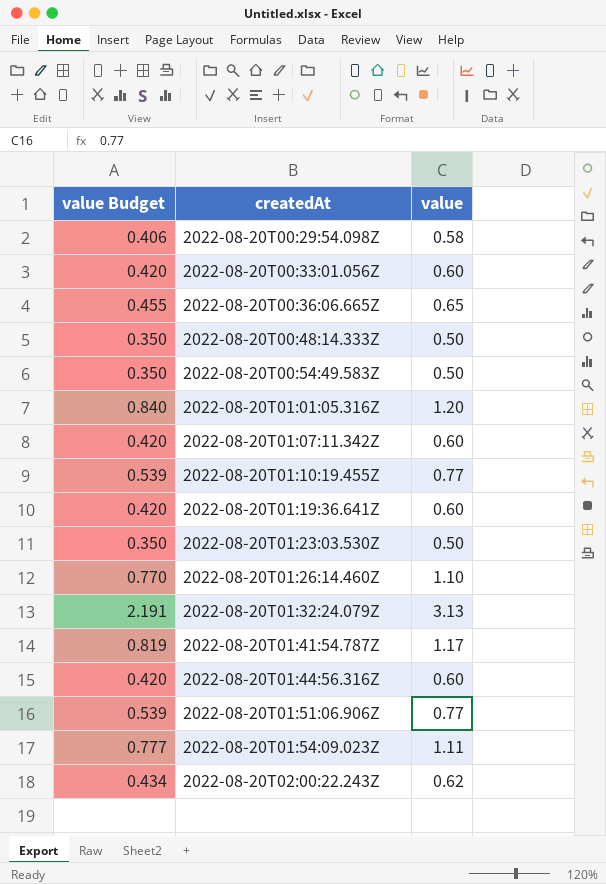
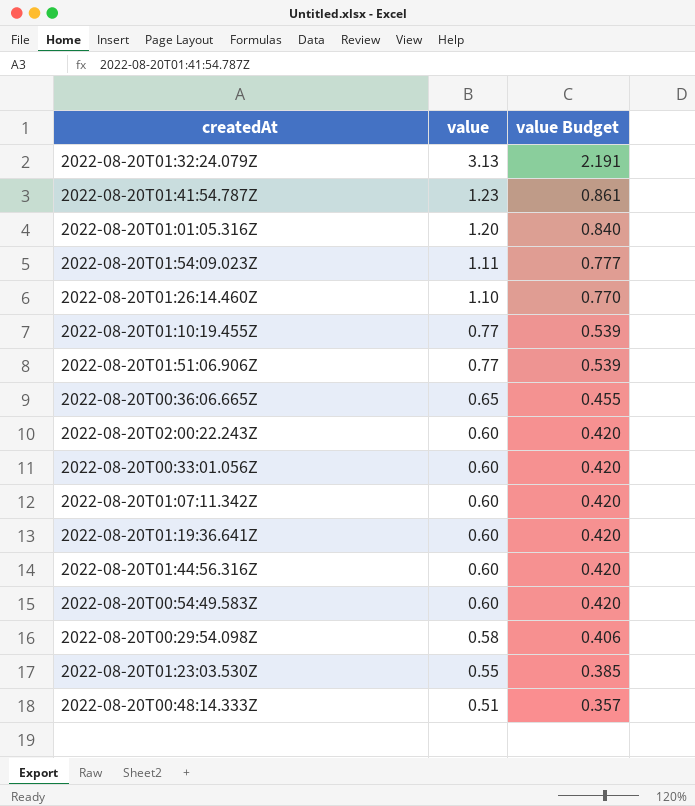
row order: createdAt ascending -> value descending
column value Budget | position: 1 -> 3
2022-08-20T01:41:54.787Z | value: 1.17 -> 1.23
2022-08-20T01:41:54.787Z | value Budget: 0.819 -> 0.861
2022-08-20T02:00:22.243Z | value: 0.62 -> 0.60
2022-08-20T02:00:22.243Z | value Budget: 0.434 -> 0.420
2022-08-20T00:54:49.583Z | value: 0.50 -> 0.60
2022-08-20T00:54:49.583Z | value Budget: 0.350 -> 0.420
2022-08-20T01:23:03.530Z | value: 0.50 -> 0.55
2022-08-20T01:23:03.530Z | value Budget: 0.350 -> 0.385
2022-08-20T00:48:14.333Z | value: 0.50 -> 0.51
2022-08-20T00:48:14.333Z | value Budget: 0.350 -> 0.357

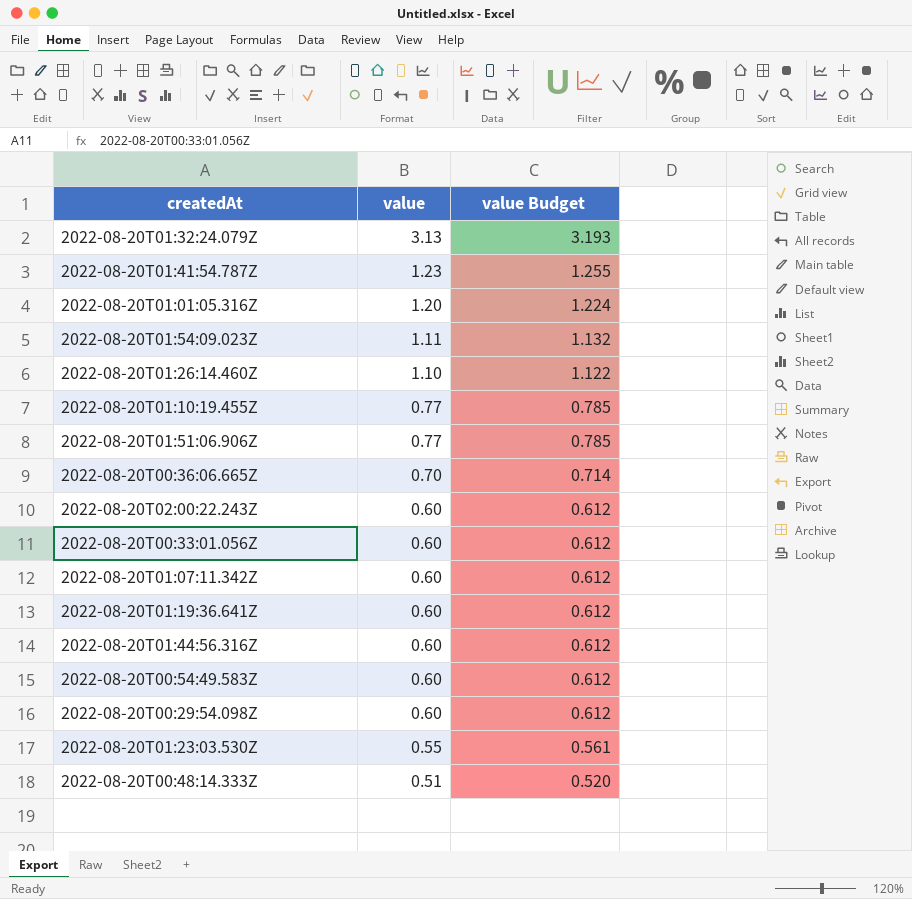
column value Budget | formula: [value] * 0.7 -> [value] * 1.02
2022-08-20T00:36:06.665Z | value: 0.65 -> 0.70
2022-08-20T00:29:54.098Z | value: 0.58 -> 0.60

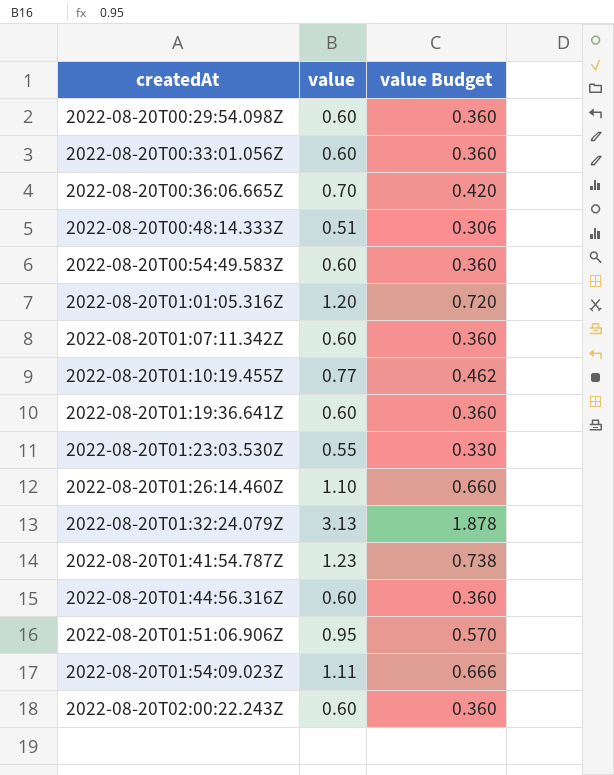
row order: value descending -> createdAt ascending
column value Budget | formula: [value] * 1.02 -> [value] * 0.6
2022-08-20T01:51:06.906Z | value: 0.77 -> 0.95

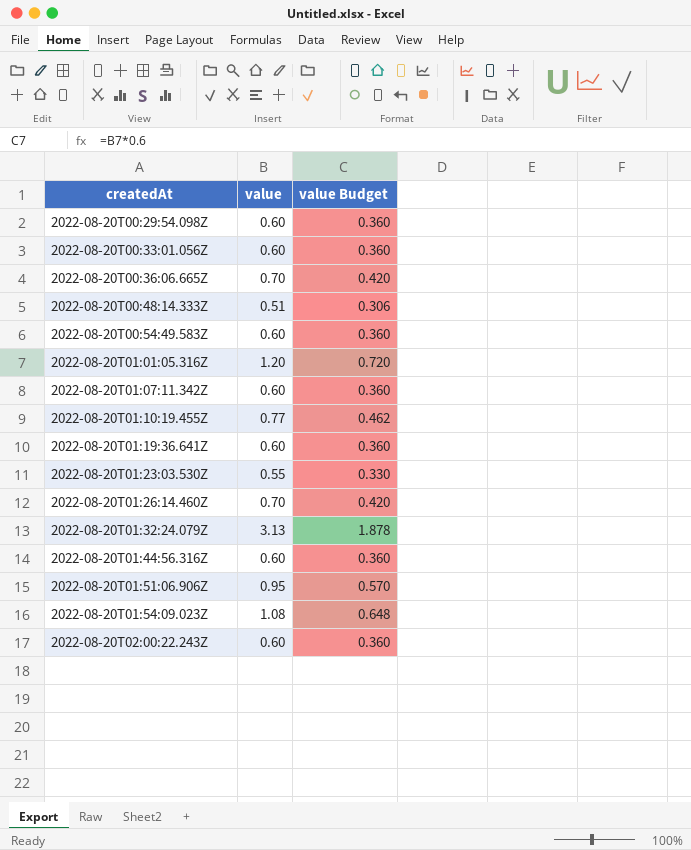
row 2022-08-20T01:41:54.787Z: 1.23 | 0.738 -> none
2022-08-20T01:26:14.460Z | value: 1.10 -> 0.70
2022-08-20T01:26:14.460Z | value Budget: 0.660 -> 0.420
2022-08-20T01:54:09.023Z | value: 1.11 -> 1.08
2022-08-20T01:54:09.023Z | value Budget: 0.666 -> 0.648

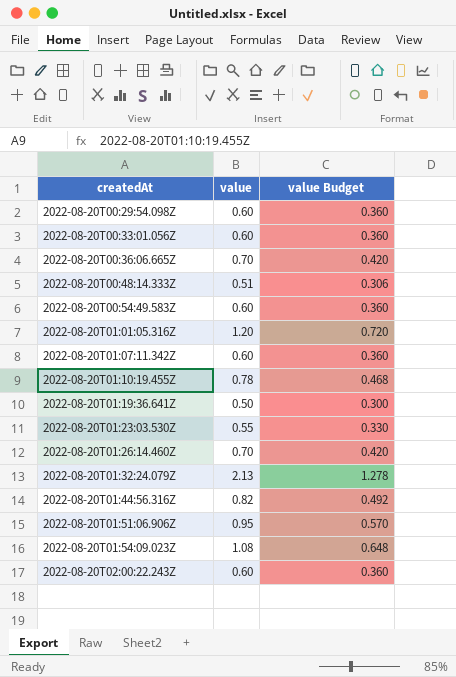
2022-08-20T01:10:19.455Z | value: 0.77 -> 0.78
2022-08-20T01:10:19.455Z | value Budget: 0.462 -> 0.468
2022-08-20T01:19:36.641Z | value: 0.60 -> 0.50
2022-08-20T01:19:36.641Z | value Budget: 0.360 -> 0.300
2022-08-20T01:32:24.079Z | value: 3.13 -> 2.13
2022-08-20T01:32:24.079Z | value Budget: 1.878 -> 1.278
2022-08-20T01:44:56.316Z | value: 0.60 -> 0.82
2022-08-20T01:44:56.316Z | value Budget: 0.360 -> 0.492

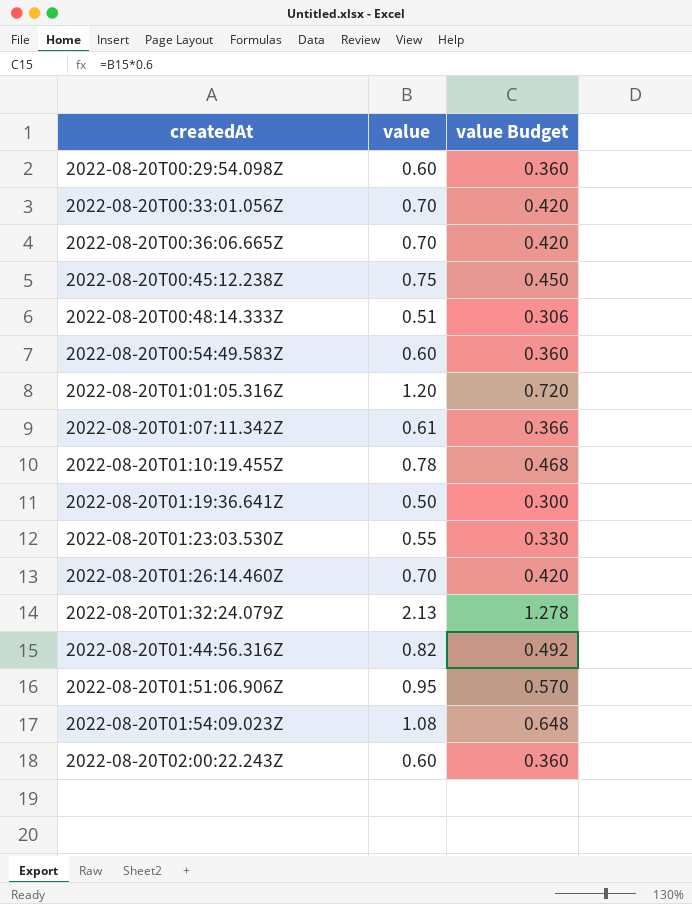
2022-08-20T00:33:01.056Z | value: 0.60 -> 0.70
2022-08-20T00:33:01.056Z | value Budget: 0.360 -> 0.420
row 2022-08-20T00:45:12.238Z: none -> 0.75 | 0.450
2022-08-20T01:07:11.342Z | value: 0.60 -> 0.61
2022-08-20T01:07:11.342Z | value Budget: 0.360 -> 0.366

